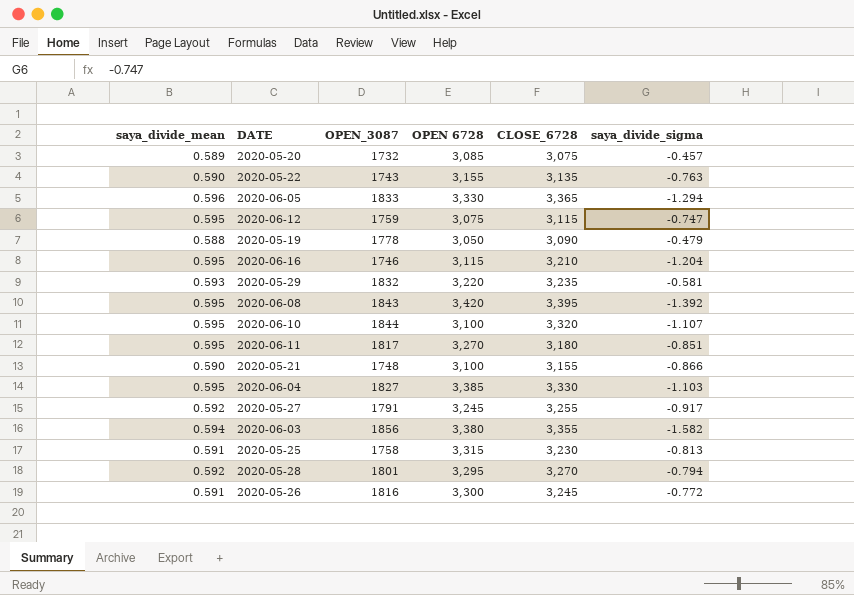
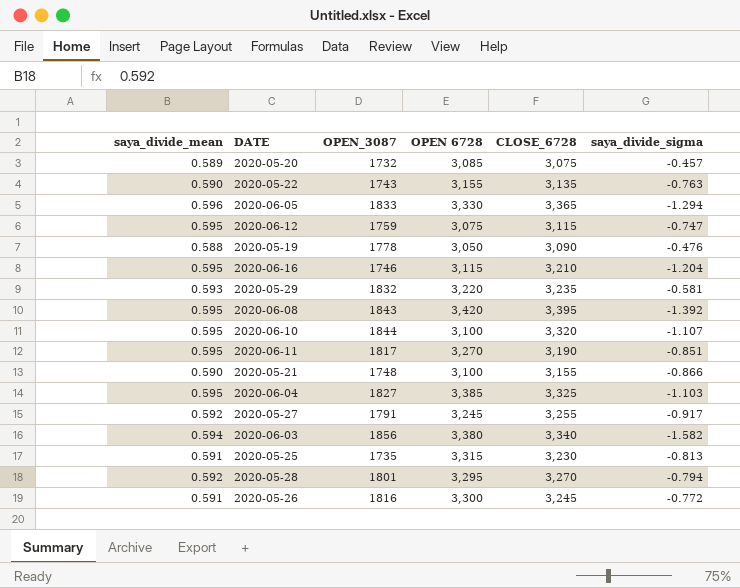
2020-05-19 | saya_divide_sigma: -0.479 -> -0.476
2020-06-11 | CLOSE_6728: 3,180 -> 3,190
2020-06-04 | CLOSE_6728: 3,330 -> 3,325
2020-06-03 | CLOSE_6728: 3,355 -> 3,340
2020-05-25 | OPEN_3087: 1758 -> 1735

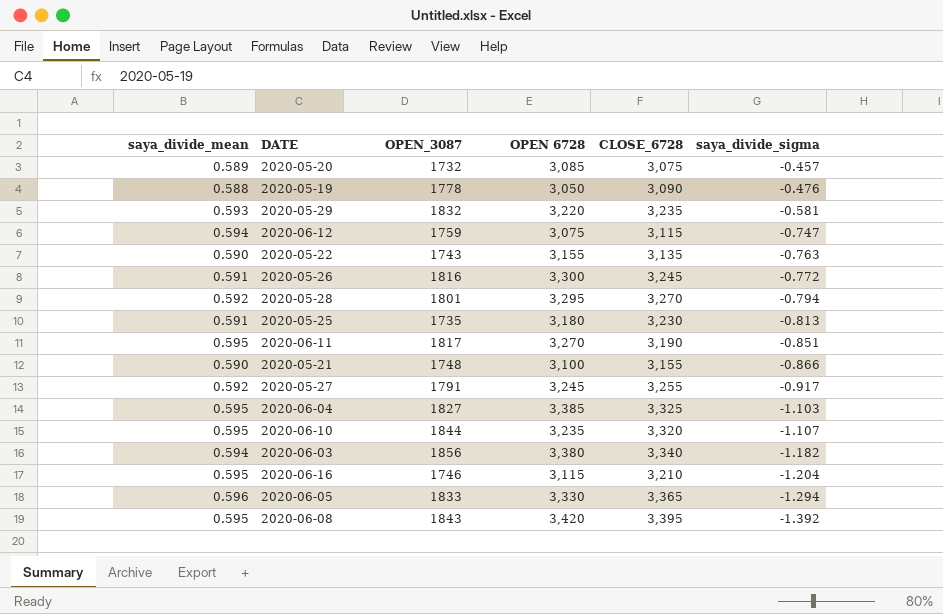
row order: none -> saya_divide_sigma descending
2020-06-12 | saya_divide_mean: 0.595 -> 0.594
2020-05-25 | OPEN 6728: 3,315 -> 3,180
2020-06-10 | OPEN 6728: 3,100 -> 3,235
2020-06-03 | saya_divide_sigma: -1.582 -> -1.182

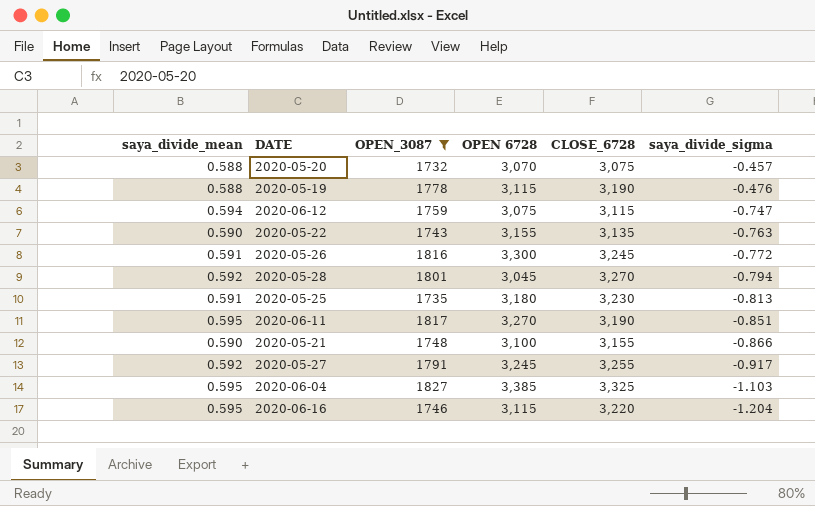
filter: none -> OPEN_3087 <= 1827
2020-05-20 | saya_divide_mean: 0.589 -> 0.588
2020-05-20 | OPEN 6728: 3,085 -> 3,070
2020-05-19 | OPEN 6728: 3,050 -> 3,115
2020-05-19 | CLOSE_6728: 3,090 -> 3,190
2020-05-28 | OPEN 6728: 3,295 -> 3,045
2020-06-16 | CLOSE_6728: 3,210 -> 3,220

